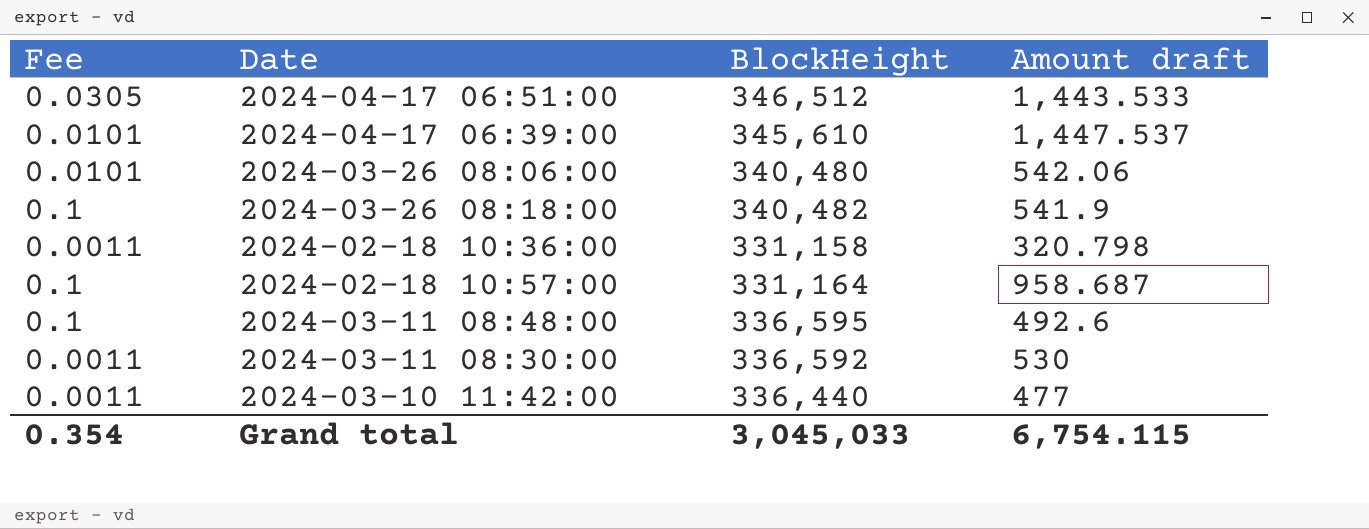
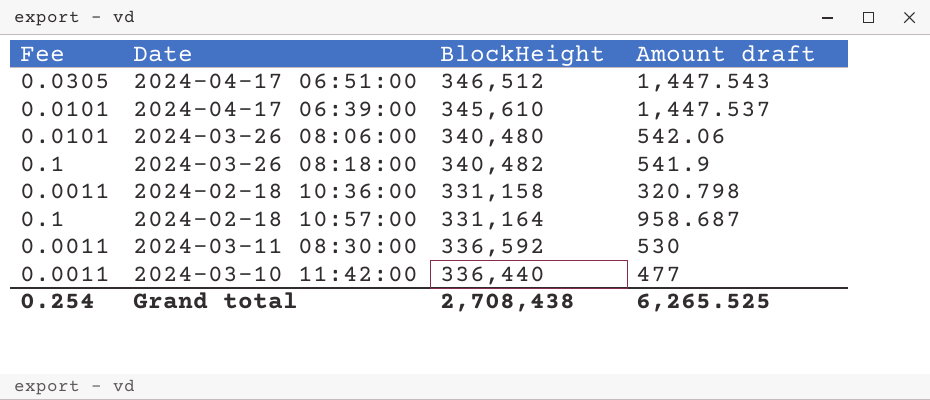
row 2024-03-11 08:48:00: 0.1 | 336,595 | 492.6 -> none
2024-04-17 06:51:00 | Amount draft: 1,443.533 -> 1,447.543
Grand total | Fee: 0.354 -> 0.254
Grand total | BlockHeight: 3,045,033 -> 2,708,438
Grand total | Amount draft: 6,754.115 -> 6,265.525

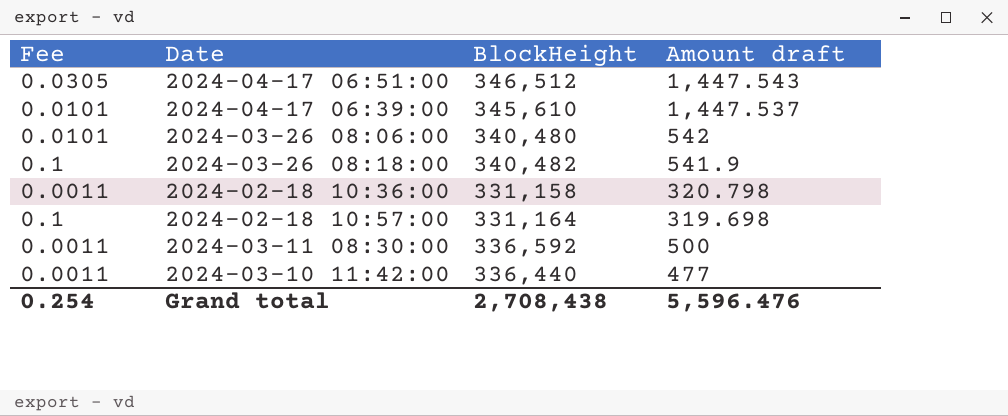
2024-03-26 08:06:00 | Amount draft: 542.06 -> 542
2024-02-18 10:57:00 | Amount draft: 958.687 -> 319.698
2024-03-11 08:30:00 | Amount draft: 530 -> 500
Grand total | Amount draft: 6,265.525 -> 5,596.476

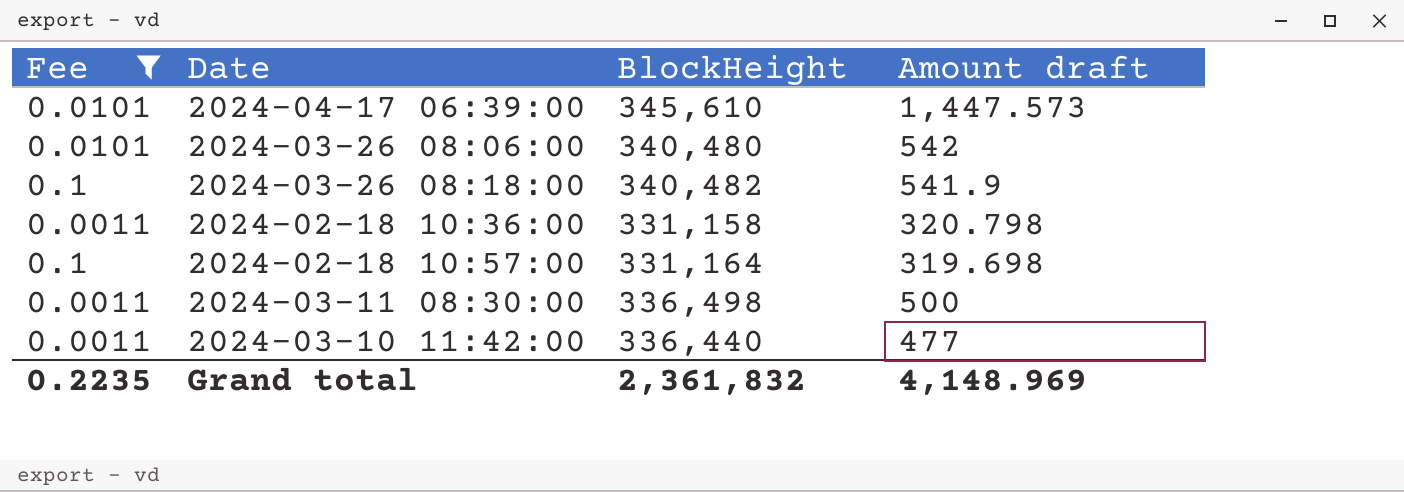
filter: none -> Fee != 0.0305
2024-04-17 06:39:00 | Amount draft: 1,447.537 -> 1,447.573
2024-03-11 08:30:00 | BlockHeight: 336,592 -> 336,498
Grand total | Fee: 0.254 -> 0.2235
Grand total | BlockHeight: 2,708,438 -> 2,361,832
Grand total | Amount draft: 5,596.476 -> 4,148.969

